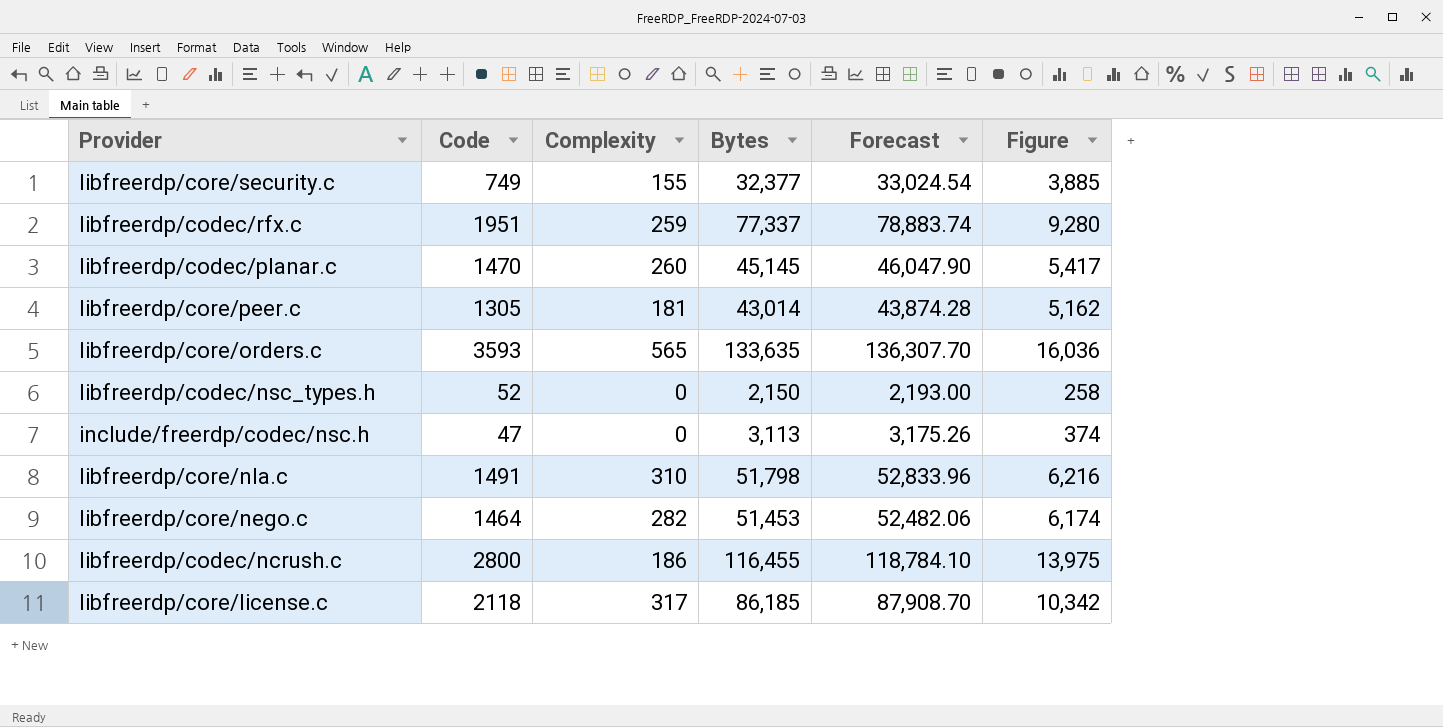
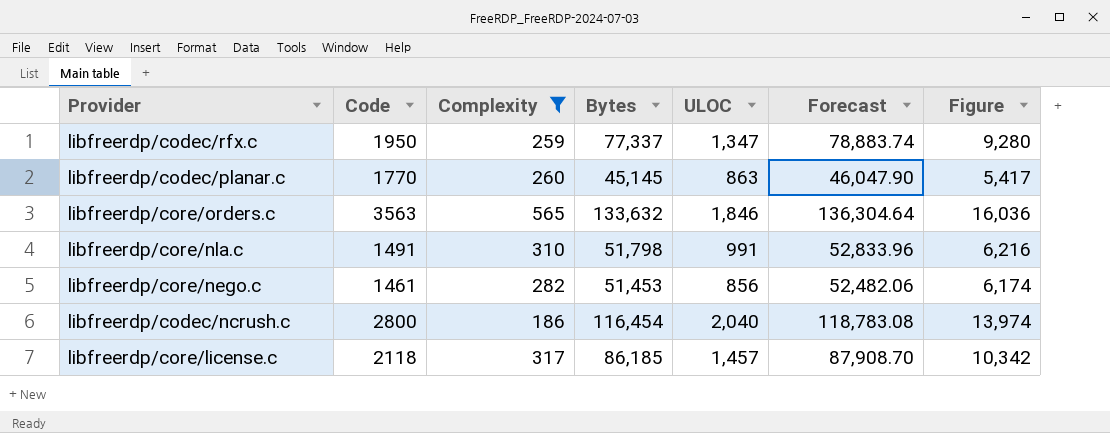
filter: none -> Complexity >= 186
column ULOC | position: none -> 5
libfreerdp/codec/rfx.c | Code: 1951 -> 1950
libfreerdp/codec/planar.c | Code: 1470 -> 1770
libfreerdp/core/orders.c | Code: 3593 -> 3563
libfreerdp/core/orders.c | Bytes: 133,635 -> 133,632
libfreerdp/core/orders.c | Forecast: 136,307.70 -> 136,304.64
libfreerdp/core/nego.c | Code: 1464 -> 1461
libfreerdp/codec/ncrush.c | Bytes: 116,455 -> 116,454
libfreerdp/codec/ncrush.c | Forecast: 118,784.10 -> 118,783.08
libfreerdp/codec/ncrush.c | Figure: 13,975 -> 13,974

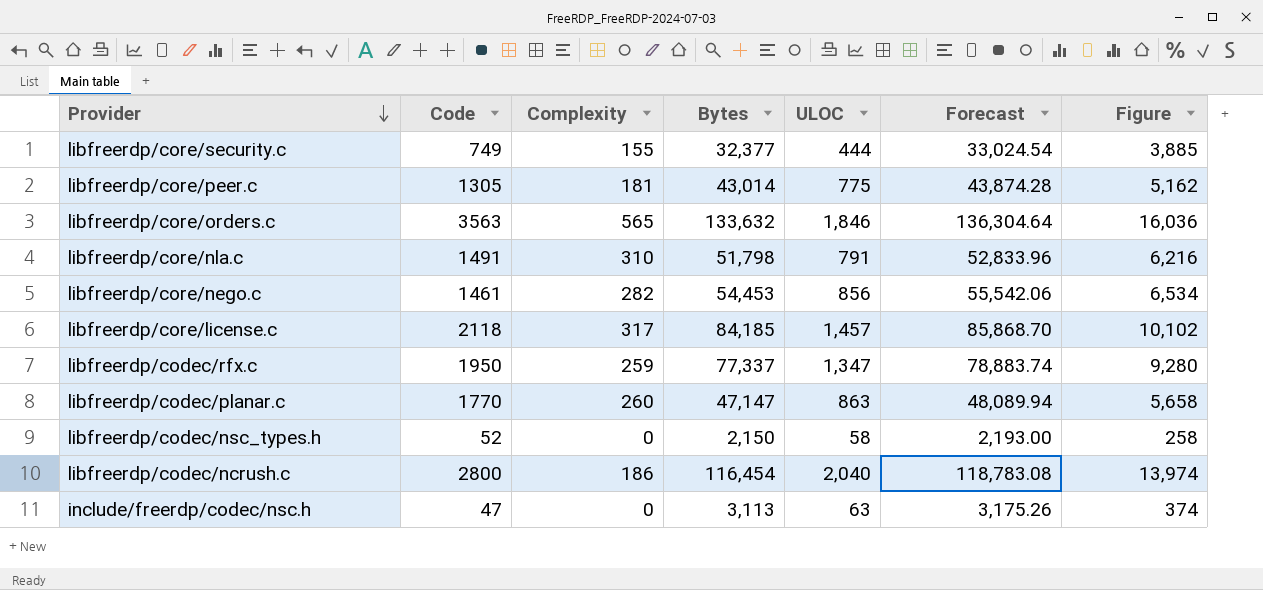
filter: Complexity >= 186 -> none
row order: none -> Provider descending
libfreerdp/core/nla.c | ULOC: 991 -> 791
libfreerdp/core/nego.c | Bytes: 51,453 -> 54,453
libfreerdp/core/nego.c | Forecast: 52,482.06 -> 55,542.06
libfreerdp/core/nego.c | Figure: 6,174 -> 6,534
libfreerdp/core/license.c | Bytes: 86,185 -> 84,185
libfreerdp/core/license.c | Forecast: 87,908.70 -> 85,868.70
libfreerdp/core/license.c | Figure: 10,342 -> 10,102
libfreerdp/codec/planar.c | Bytes: 45,145 -> 47,147
libfreerdp/codec/planar.c | Forecast: 46,047.90 -> 48,089.94
libfreerdp/codec/planar.c | Figure: 5,417 -> 5,658

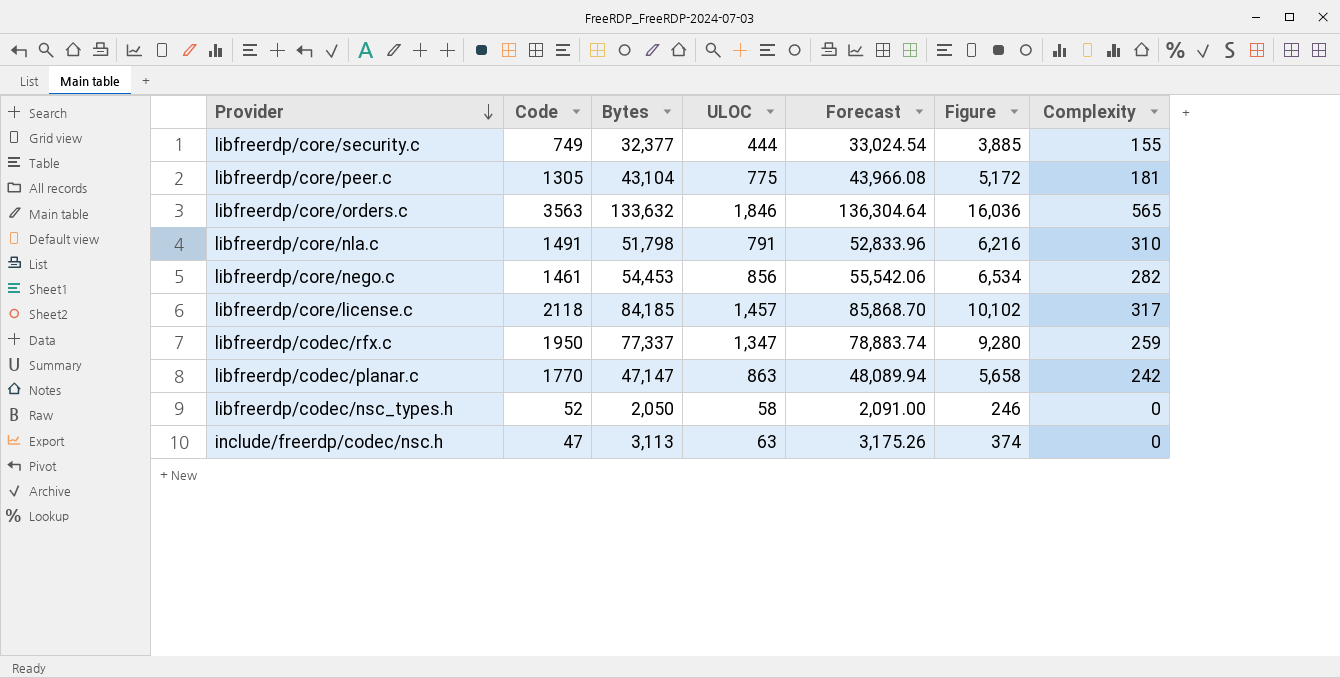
column Complexity | position: 3 -> 7
row libfreerdp/codec/ncrush.c: 2800 | 186 | 116,454 | 2,040 | 118,783.08 | 13,974 -> none
libfreerdp/core/peer.c | Bytes: 43,014 -> 43,104
libfreerdp/core/peer.c | Forecast: 43,874.28 -> 43,966.08
libfreerdp/core/peer.c | Figure: 5,162 -> 5,172
libfreerdp/codec/planar.c | Complexity: 260 -> 242
libfreerdp/codec/nsc_types.h | Bytes: 2,150 -> 2,050
libfreerdp/codec/nsc_types.h | Forecast: 2,193.00 -> 2,091.00
libfreerdp/codec/nsc_types.h | Figure: 258 -> 246

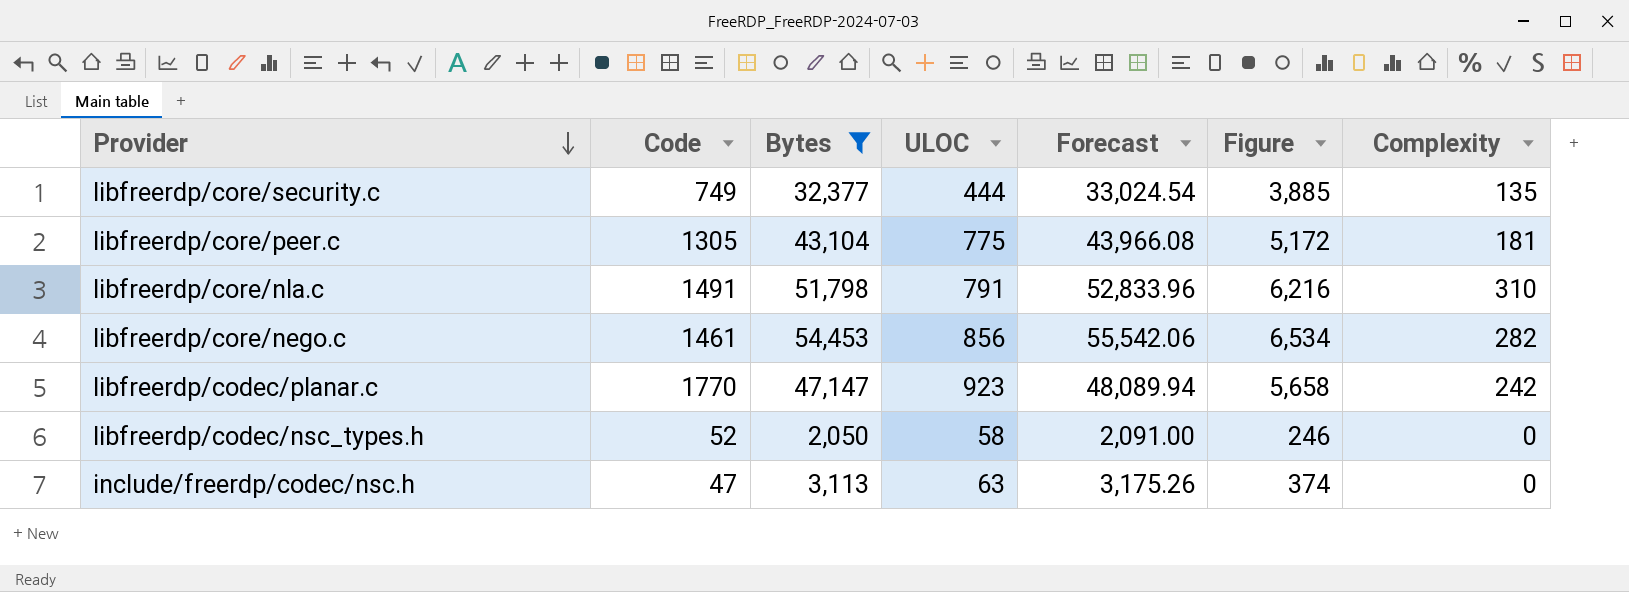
filter: none -> Bytes <= 54,453
libfreerdp/core/security.c | Complexity: 155 -> 135
libfreerdp/codec/planar.c | ULOC: 863 -> 923

